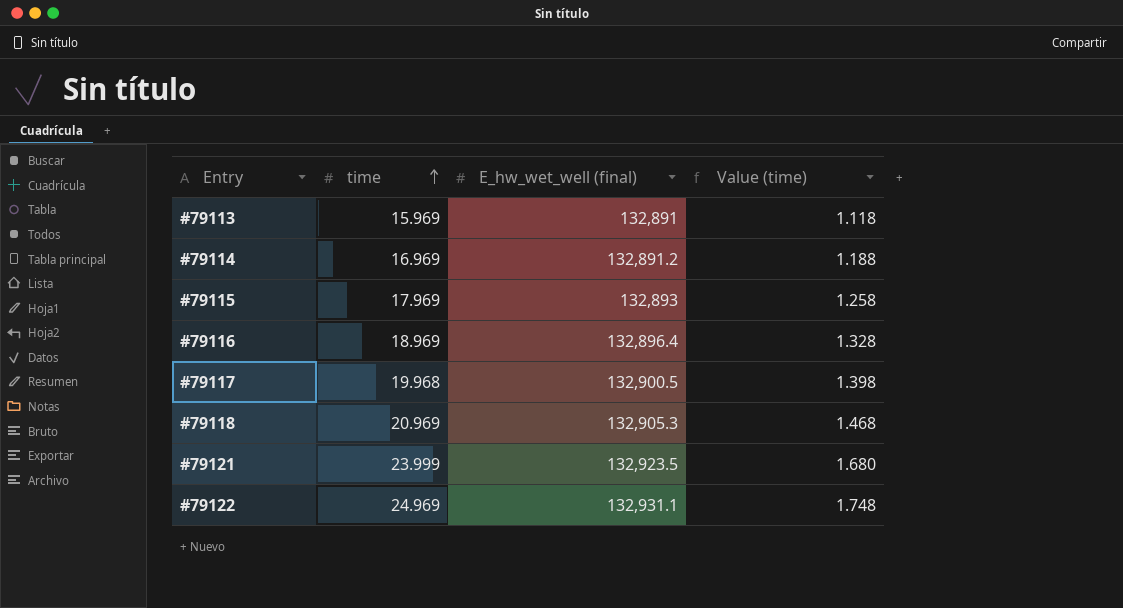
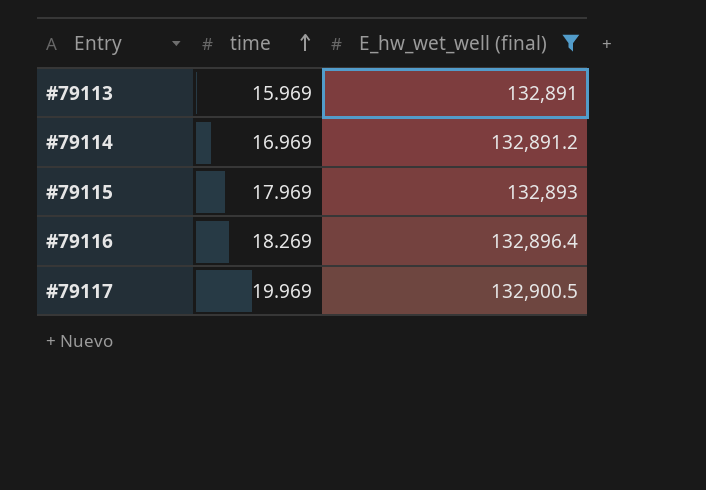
filter: none -> E_hw_wet_well (final) <= 132,900.5
column Value (time) | formula: [time] * 0.07 -> none
#79116 | time: 18.969 -> 18.269
#79117 | time: 19.968 -> 19.969

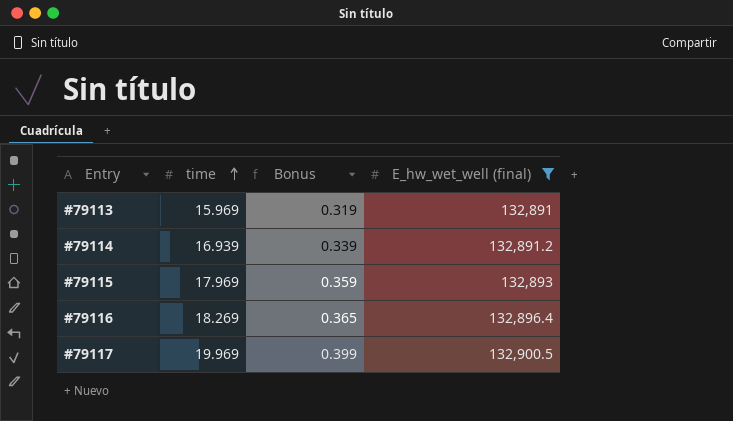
column Bonus | formula: none -> [time] * 0.02
#79114 | time: 16.969 -> 16.939

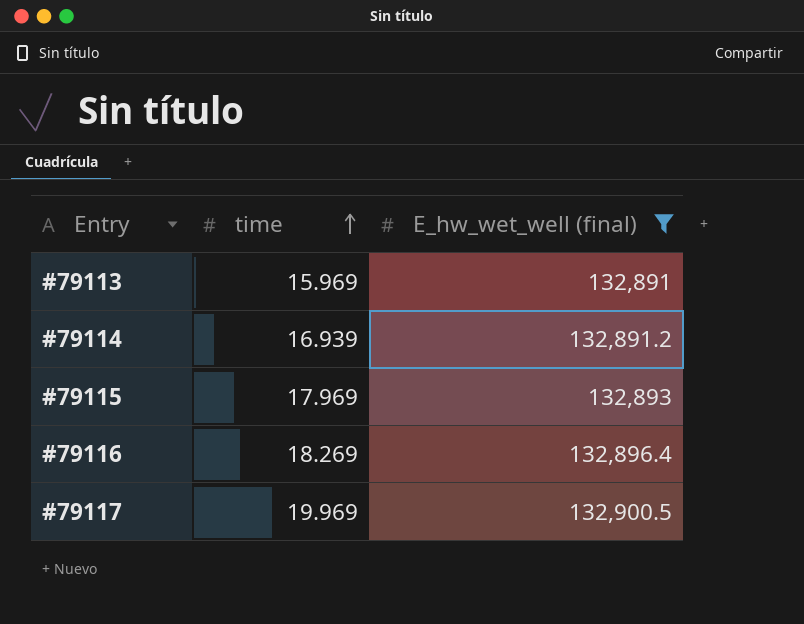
column Bonus | formula: [time] * 0.02 -> none

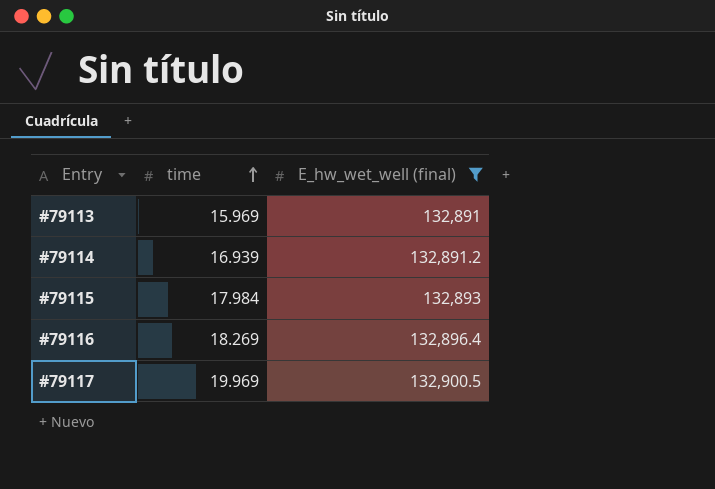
#79115 | time: 17.969 -> 17.984

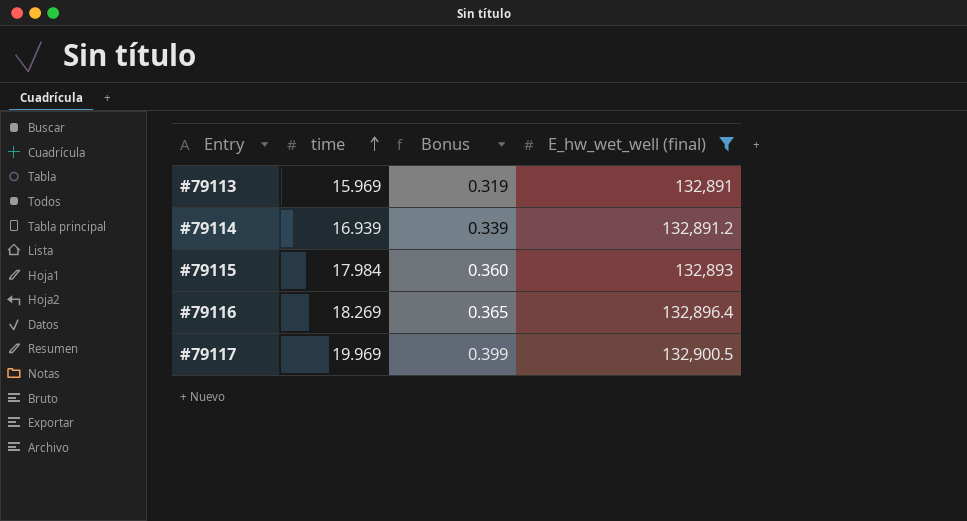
column Bonus | formula: none -> [time] * 0.02

